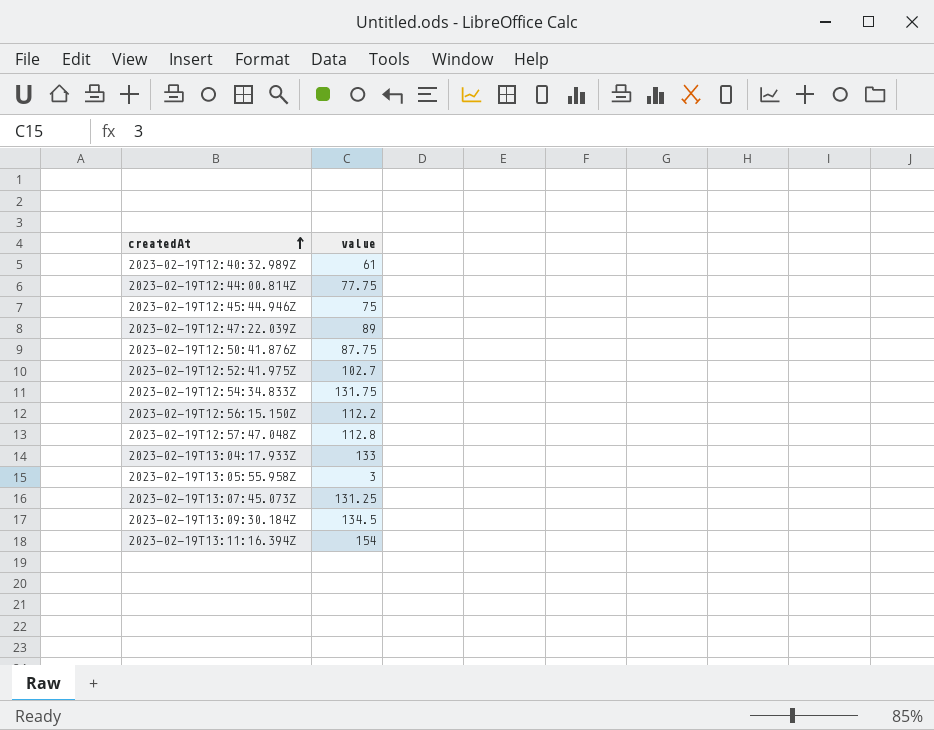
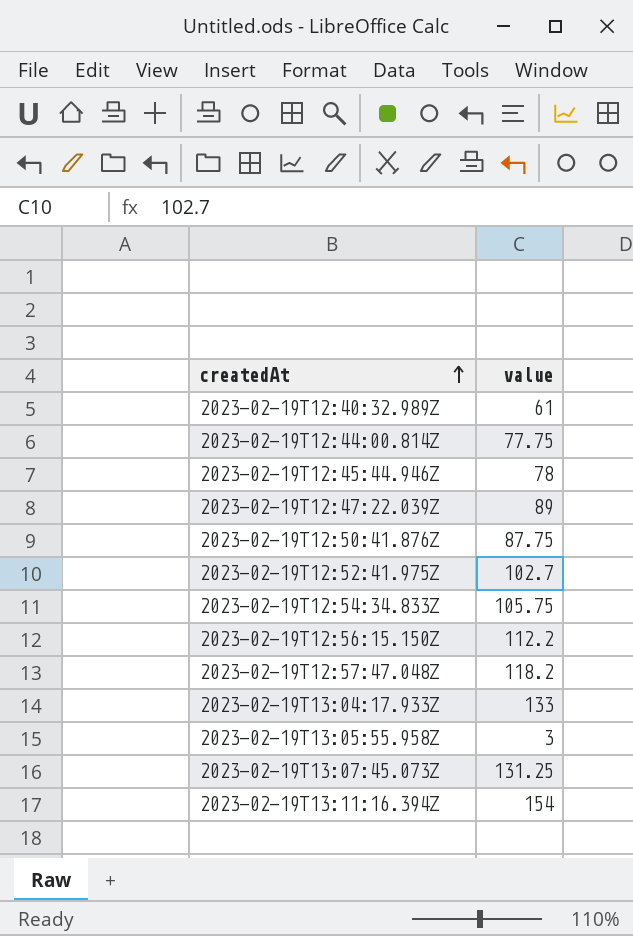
row 2023-02-19T13:09:30.184Z: 134.5 -> none
2023-02-19T12:45:44.946Z | value: 75 -> 78
2023-02-19T12:54:34.833Z | value: 131.75 -> 105.75
2023-02-19T12:57:47.048Z | value: 112.8 -> 118.2

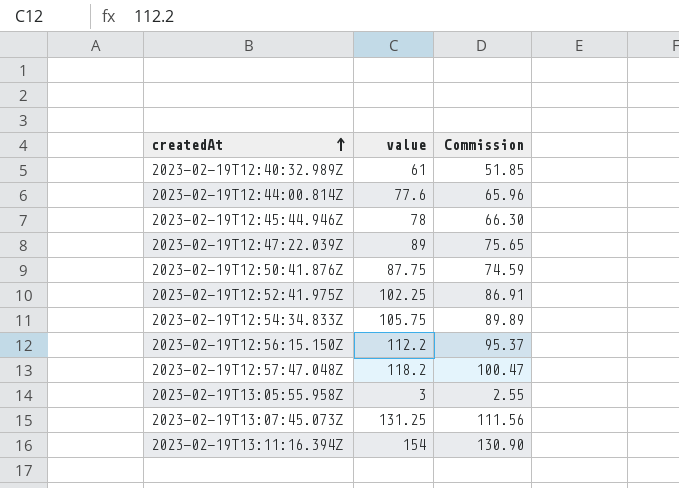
column Commission | formula: none -> [value] * 0.85
row 2023-02-19T13:04:17.933Z: 133 -> none
2023-02-19T12:44:00.814Z | value: 77.75 -> 77.6
2023-02-19T12:52:41.975Z | value: 102.7 -> 102.25

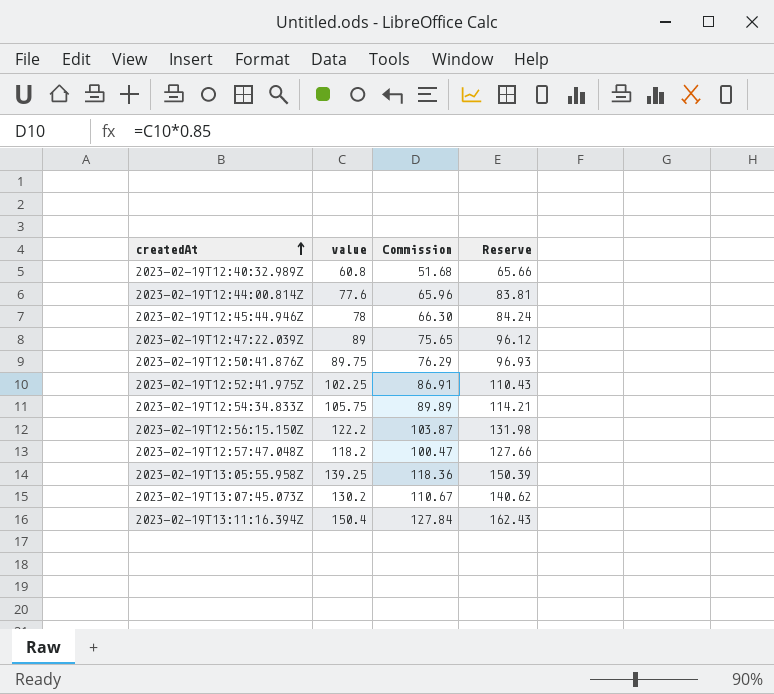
column Reserve | formula: none -> [value] * 1.08
2023-02-19T12:40:32.989Z | value: 61 -> 60.8
2023-02-19T12:40:32.989Z | Commission: 51.85 -> 51.68
2023-02-19T12:50:41.876Z | value: 87.75 -> 89.75
2023-02-19T12:50:41.876Z | Commission: 74.59 -> 76.29
2023-02-19T12:56:15.150Z | value: 112.2 -> 122.2
2023-02-19T12:56:15.150Z | Commission: 95.37 -> 103.87
2023-02-19T13:05:55.958Z | value: 3 -> 139.25
2023-02-19T13:05:55.958Z | Commission: 2.55 -> 118.36
2023-02-19T13:07:45.073Z | value: 131.25 -> 130.2
2023-02-19T13:07:45.073Z | Commission: 111.56 -> 110.67
2023-02-19T13:11:16.394Z | value: 154 -> 150.4
2023-02-19T13:11:16.394Z | Commission: 130.90 -> 127.84

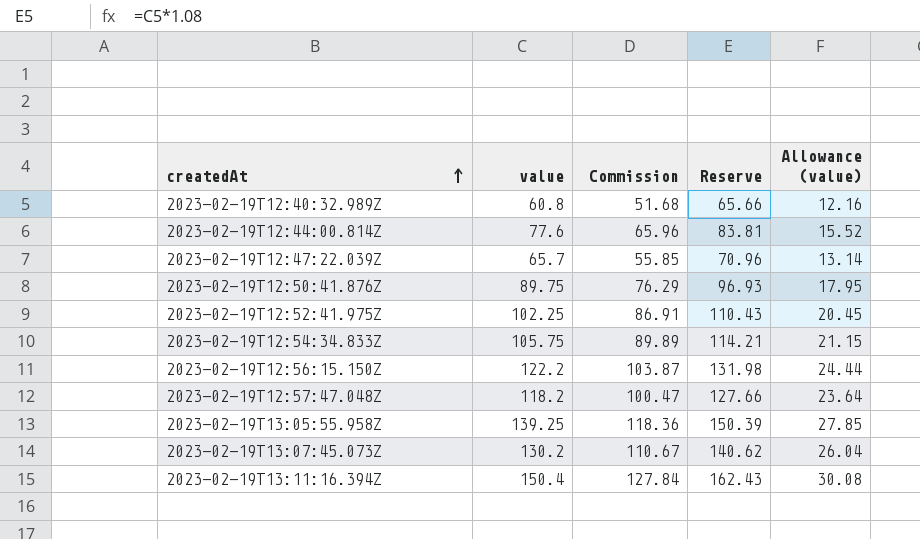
column Allowance (value) | formula: none -> [value] * 0.2
row 2023-02-19T12:45:44.946Z: 78 | 66.30 | 84.24 -> none
2023-02-19T12:47:22.039Z | value: 89 -> 65.7
2023-02-19T12:47:22.039Z | Commission: 75.65 -> 55.85
2023-02-19T12:47:22.039Z | Reserve: 96.12 -> 70.96

